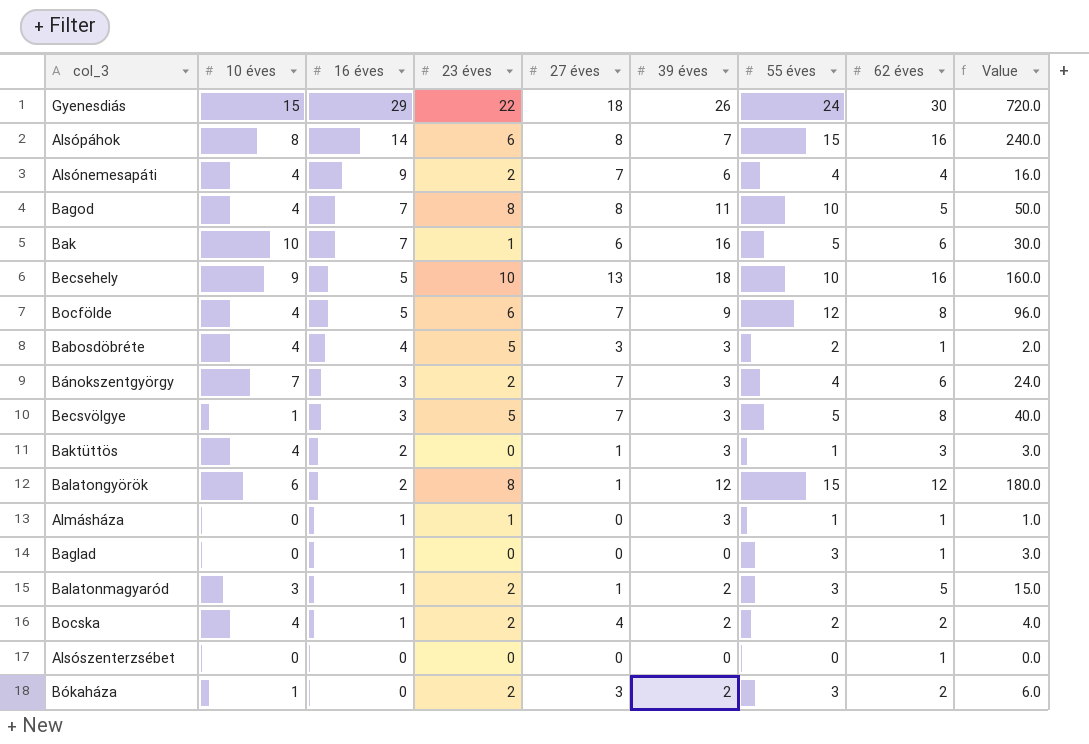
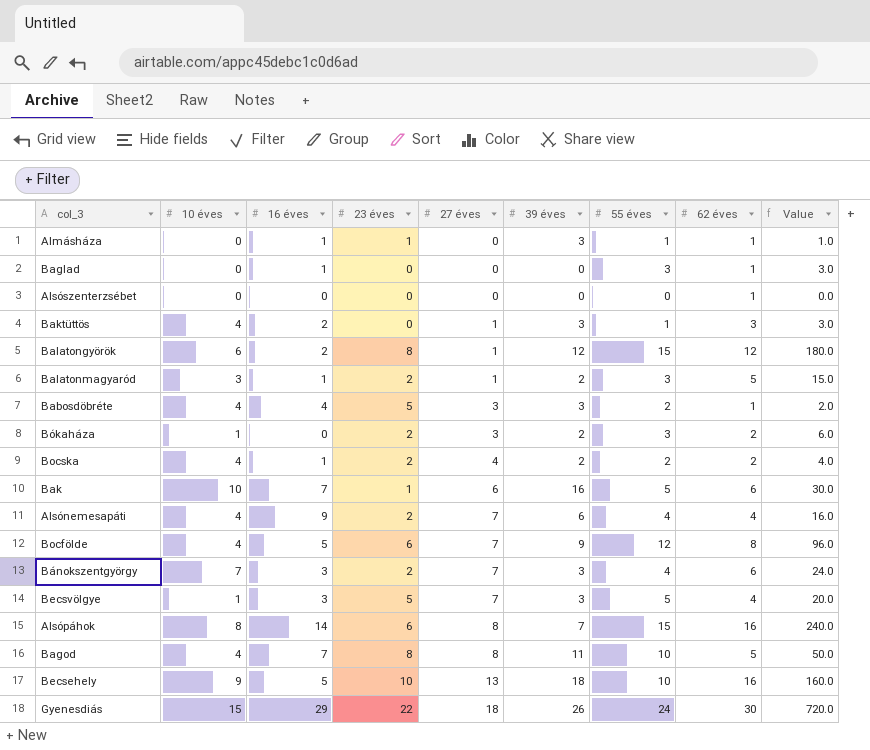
row order: 16 éves descending -> 27 éves ascending
Becsvölgye | 62 éves: 8 -> 4
Becsvölgye | Value: 40.0 -> 20.0

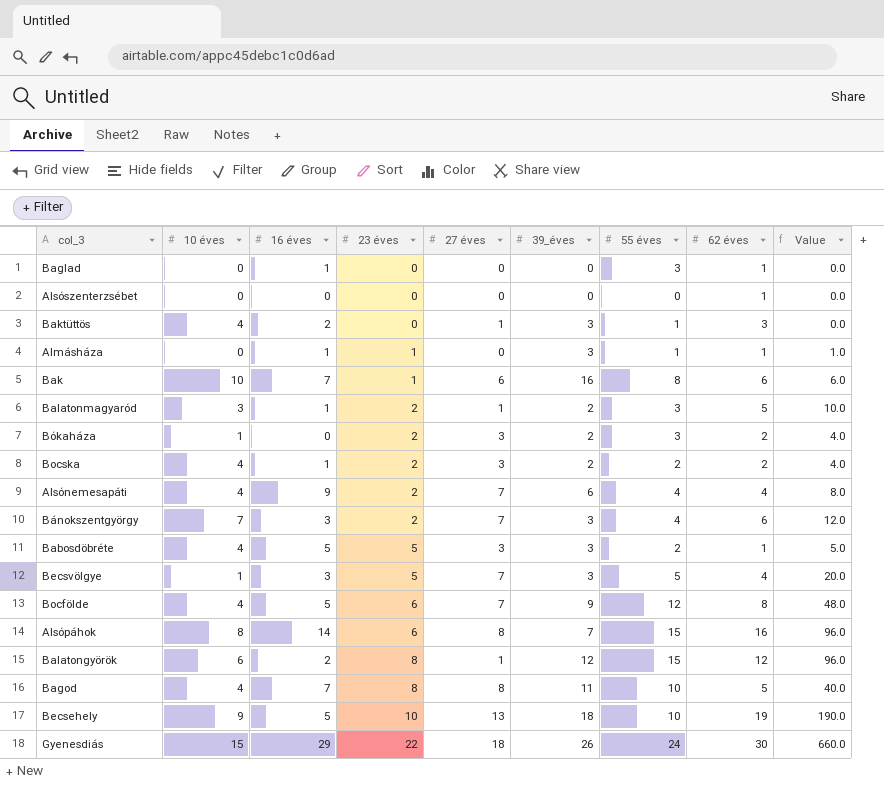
row order: 27 éves ascending -> 23 éves ascending
column name: 39 éves -> 39_éves
column Value | formula: [55 éves] * [62 éves] -> [23 éves] * [62 éves]
Bak | 55 éves: 5 -> 8
Bocska | 27 éves: 4 -> 3
Babosdöbréte | 16 éves: 4 -> 5
Becsehely | 62 éves: 16 -> 19

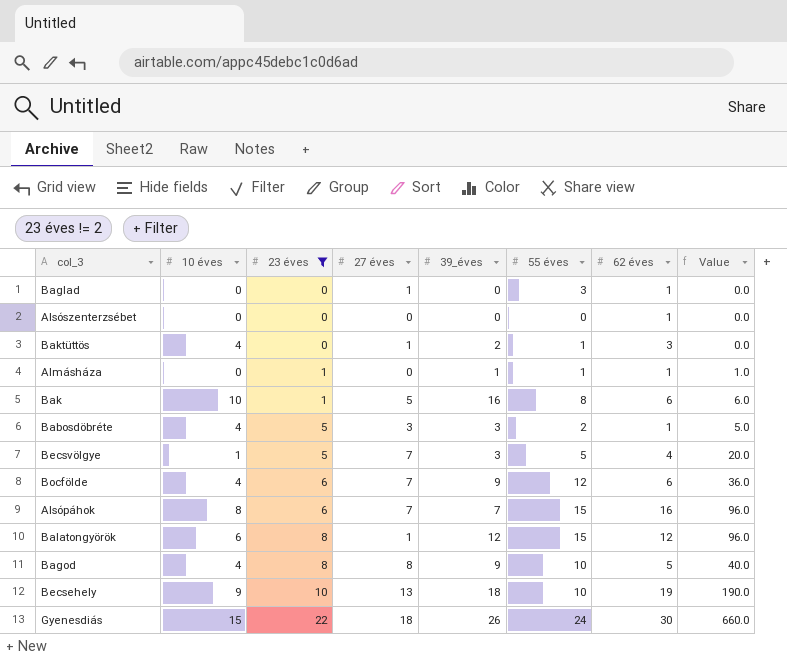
filter: none -> 23 éves != 2
column 16 éves | position: 3 -> none
Baglad | 27 éves: 0 -> 1
Baktüttös | 39_éves: 3 -> 2
Almásháza | 39_éves: 3 -> 1
Bak | 27 éves: 6 -> 5
Bocfölde | 62 éves: 8 -> 6
Bocfölde | Value: 48.0 -> 36.0
Alsópáhok | 27 éves: 8 -> 7
Bagod | 39_éves: 11 -> 9

